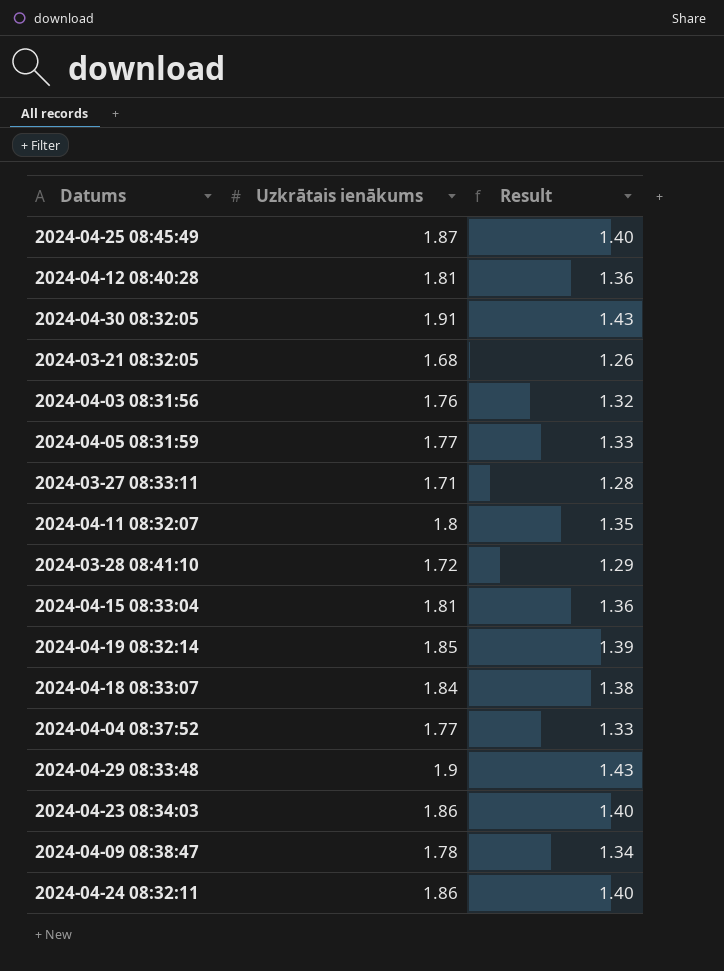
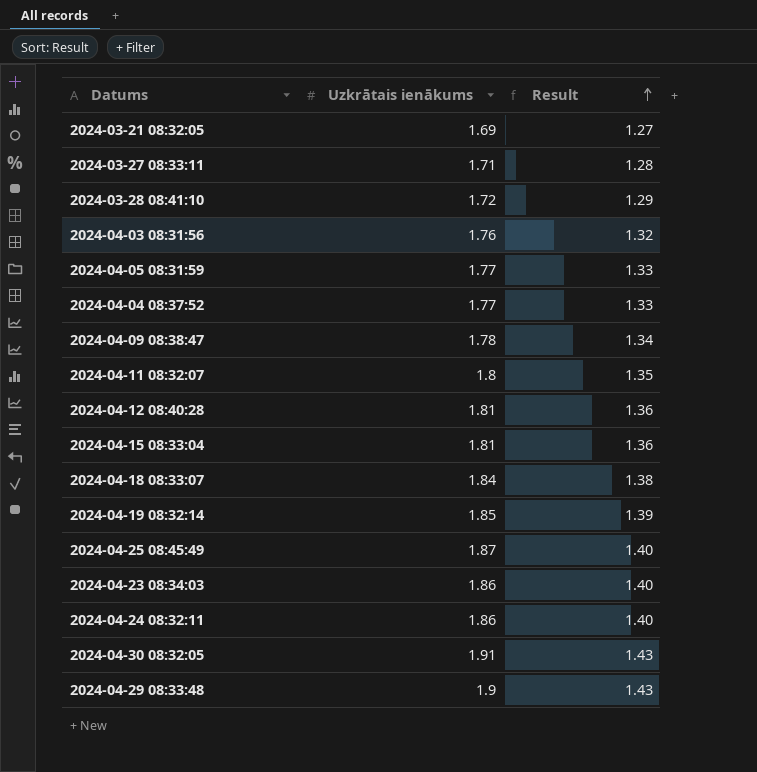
row order: none -> Result ascending
2024-03-21 08:32:05 | Uzkrātais ienākums: 1.68 -> 1.69
2024-03-21 08:32:05 | Result: 1.26 -> 1.27

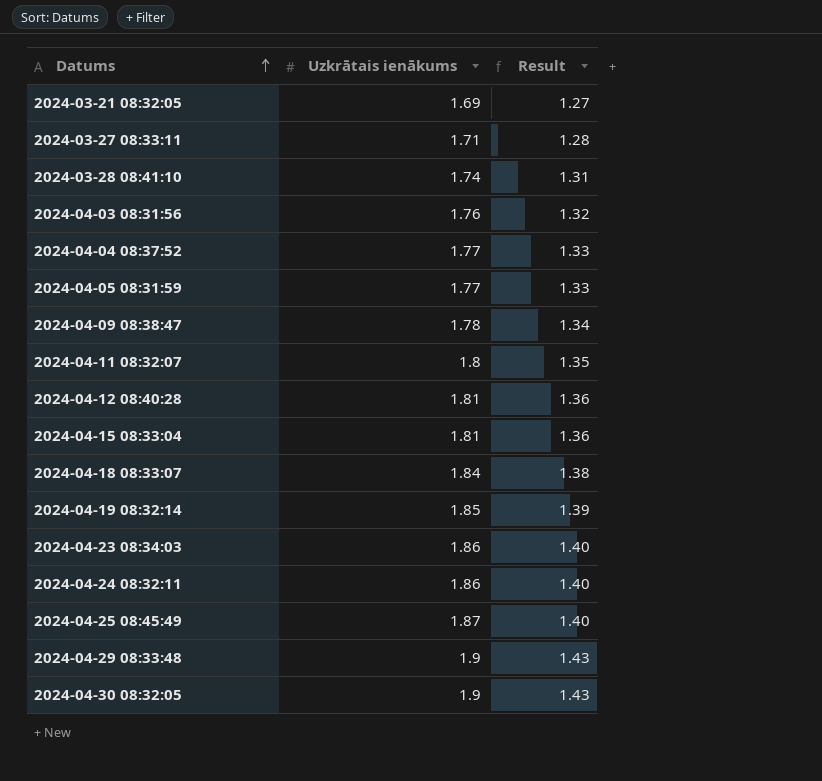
row order: Result ascending -> Datums ascending
2024-03-28 08:41:10 | Uzkrātais ienākums: 1.72 -> 1.74
2024-03-28 08:41:10 | Result: 1.29 -> 1.31
2024-04-30 08:32:05 | Uzkrātais ienākums: 1.91 -> 1.9

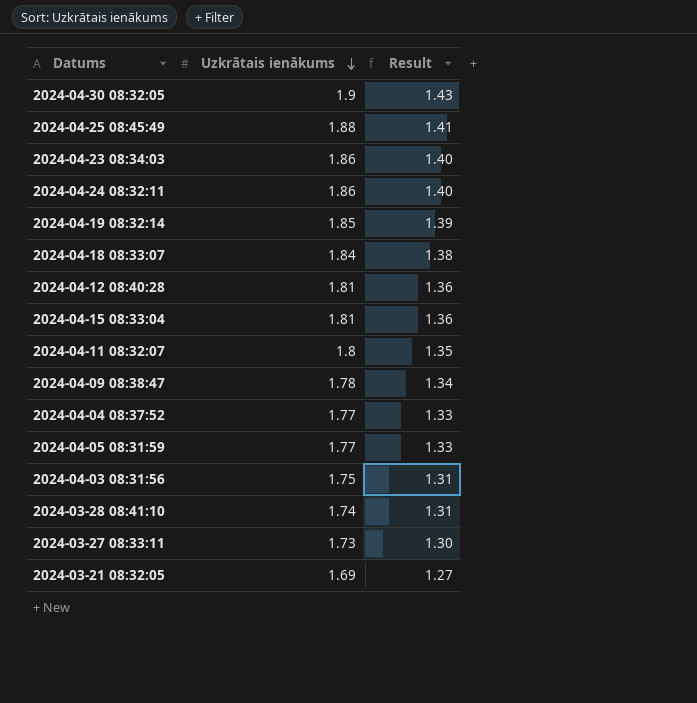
row order: Datums ascending -> Uzkrātais ienākums descending
row 2024-04-29 08:33:48: 1.9 | 1.43 -> none
2024-04-25 08:45:49 | Uzkrātais ienākums: 1.87 -> 1.88
2024-04-25 08:45:49 | Result: 1.40 -> 1.41
2024-04-03 08:31:56 | Uzkrātais ienākums: 1.76 -> 1.75
2024-04-03 08:31:56 | Result: 1.32 -> 1.31
2024-03-27 08:33:11 | Uzkrātais ienākums: 1.71 -> 1.73
2024-03-27 08:33:11 | Result: 1.28 -> 1.30

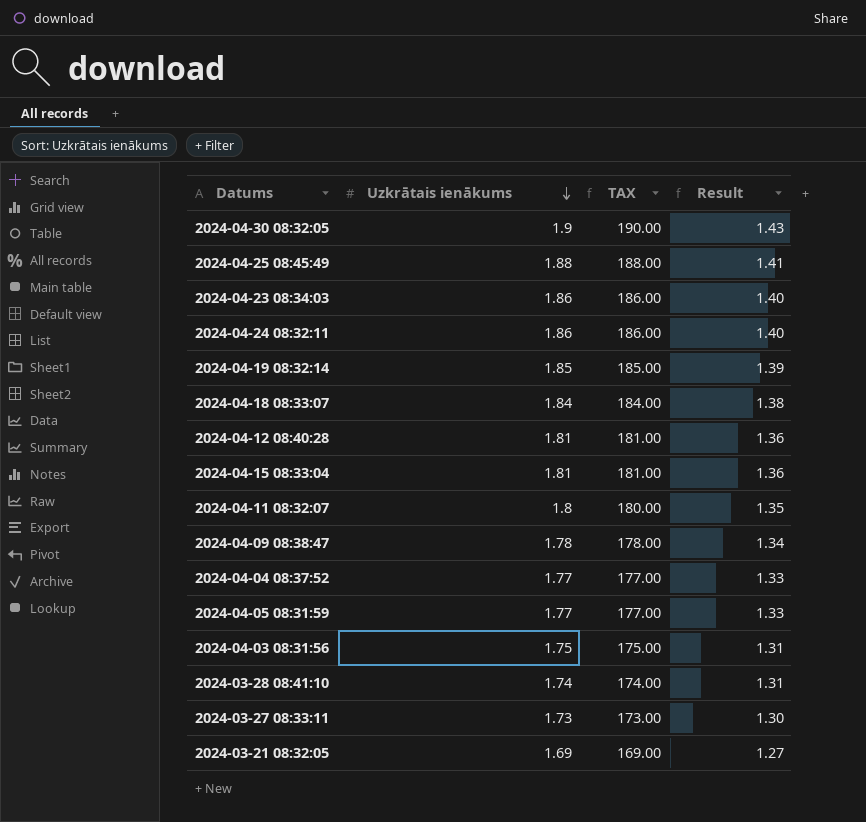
column TAX | formula: none -> [Uzkrātais ienākums] * 100

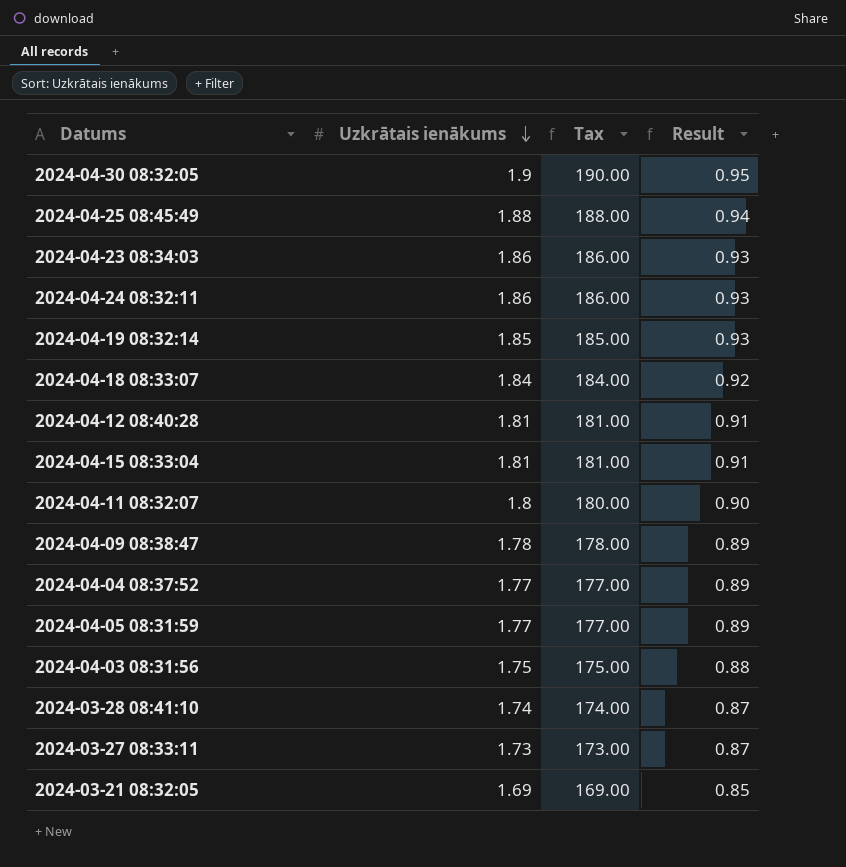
column name: TAX -> Tax
column Result | formula: [Uzkrātais ienākums] * 0.75 -> [Uzkrātais ienākums] * 0.5

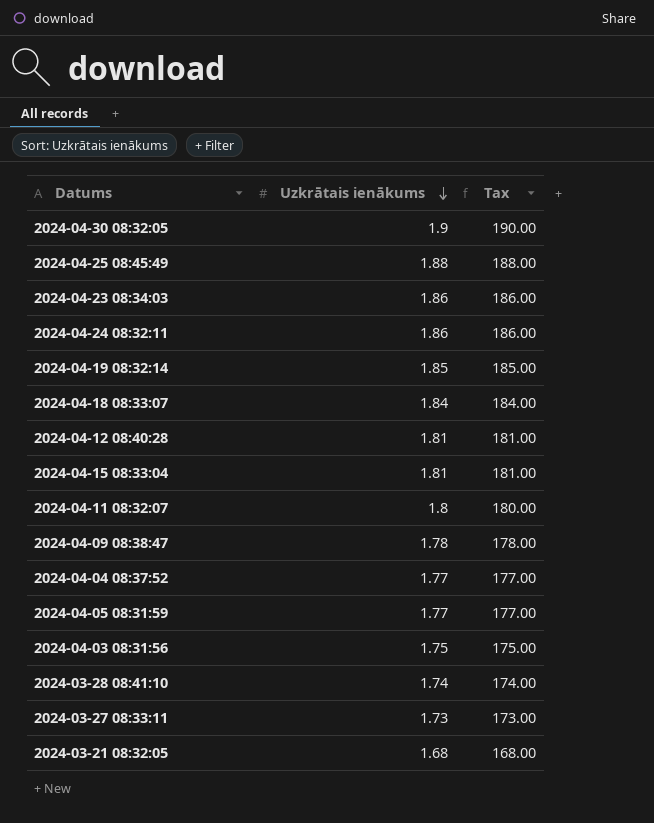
column Result | formula: [Uzkrātais ienākums] * 0.5 -> none
2024-03-21 08:32:05 | Uzkrātais ienākums: 1.69 -> 1.68
2024-03-21 08:32:05 | Tax: 169.00 -> 168.00

